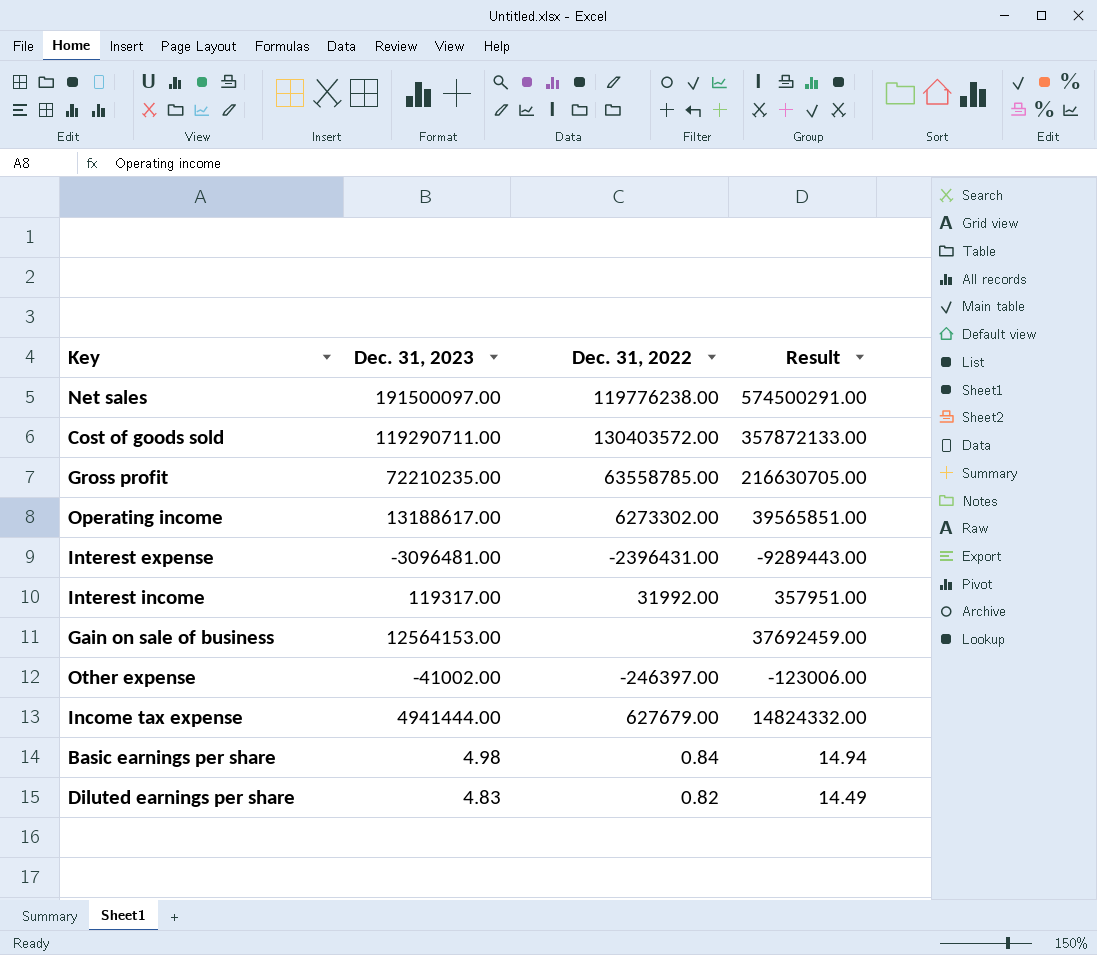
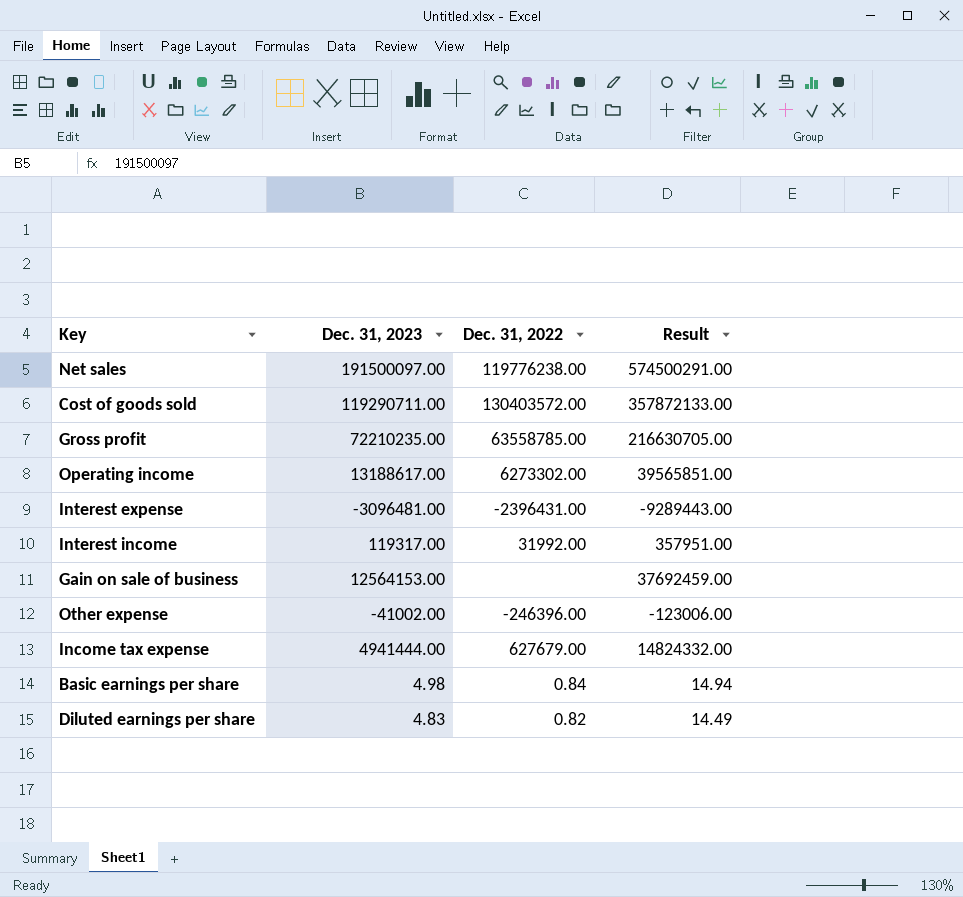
Other expense | Dec. 31, 2022: -246397.00 -> -246396.00

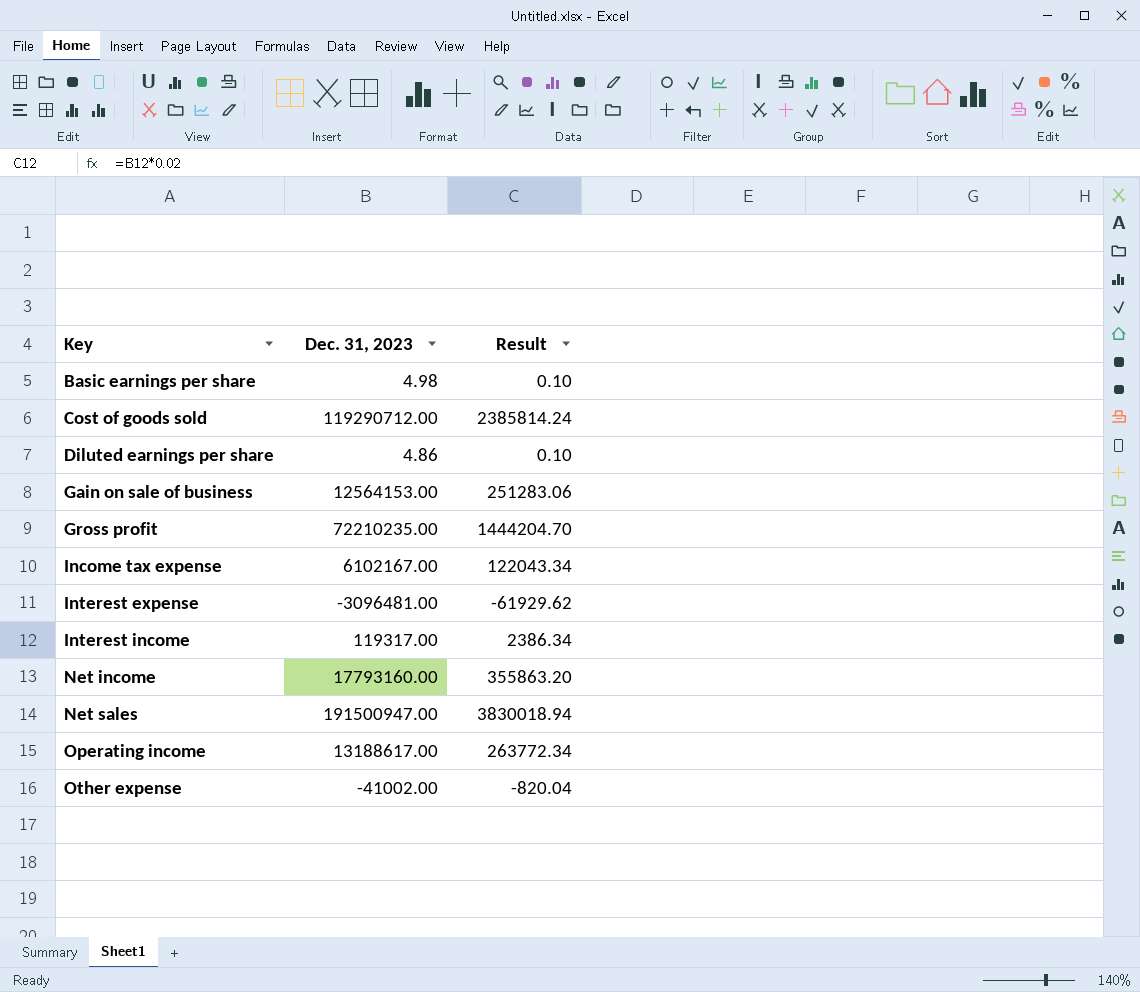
row order: none -> Key ascending
column Dec. 31, 2022 | position: 3 -> none
column Result | formula: [Dec. 31, 2023] * 3 -> [Dec. 31, 2023] * 0.02
Cost of goods sold | Dec. 31, 2023: 119290711.00 -> 119290712.00
Diluted earnings per share | Dec. 31, 2023: 4.83 -> 4.86
Income tax expense | Dec. 31, 2023: 4941444.00 -> 6102167.00
row Net income: none -> 17793160.00 | 355863.20
Net sales | Dec. 31, 2023: 191500097.00 -> 191500947.00

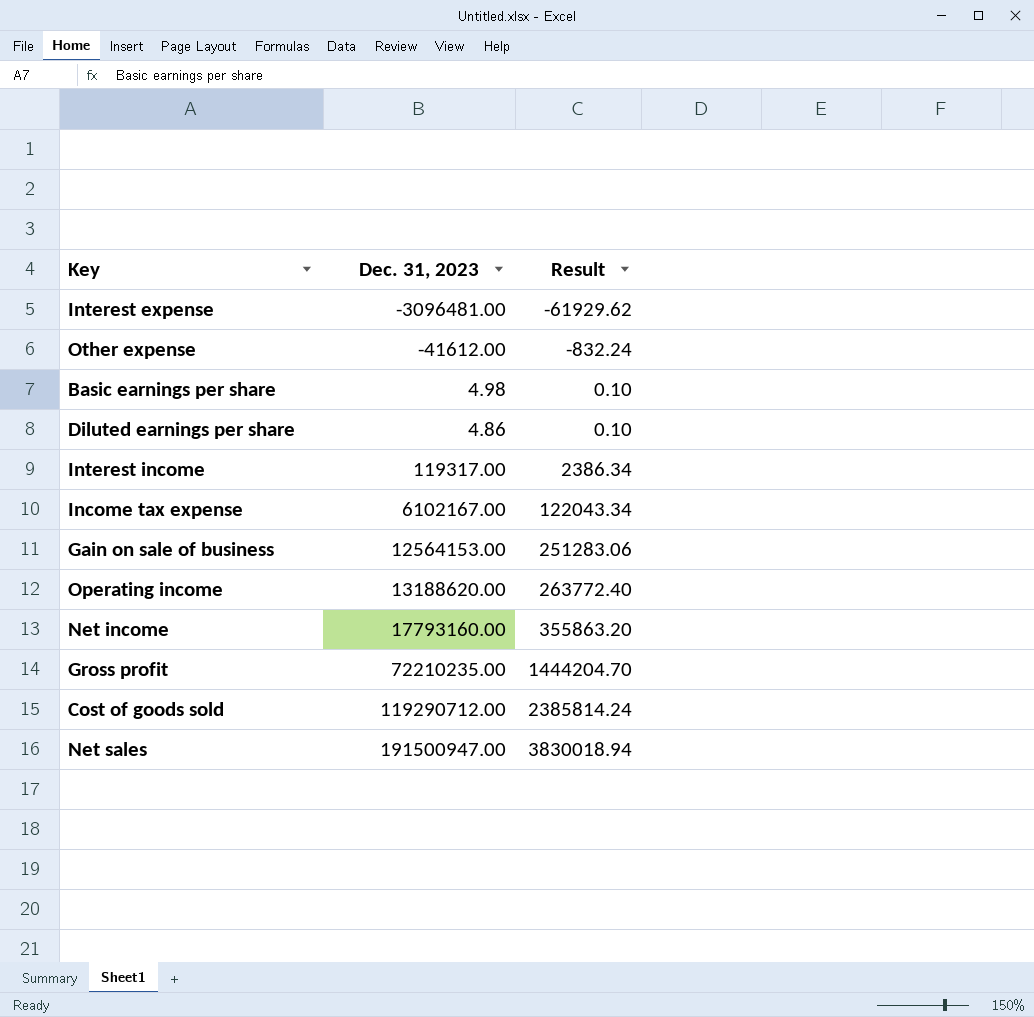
row order: Key ascending -> Result ascending
Other expense | Dec. 31, 2023: -41002.00 -> -41612.00
Other expense | Result: -820.04 -> -832.24
Operating income | Dec. 31, 2023: 13188617.00 -> 13188620.00
Operating income | Result: 263772.34 -> 263772.40

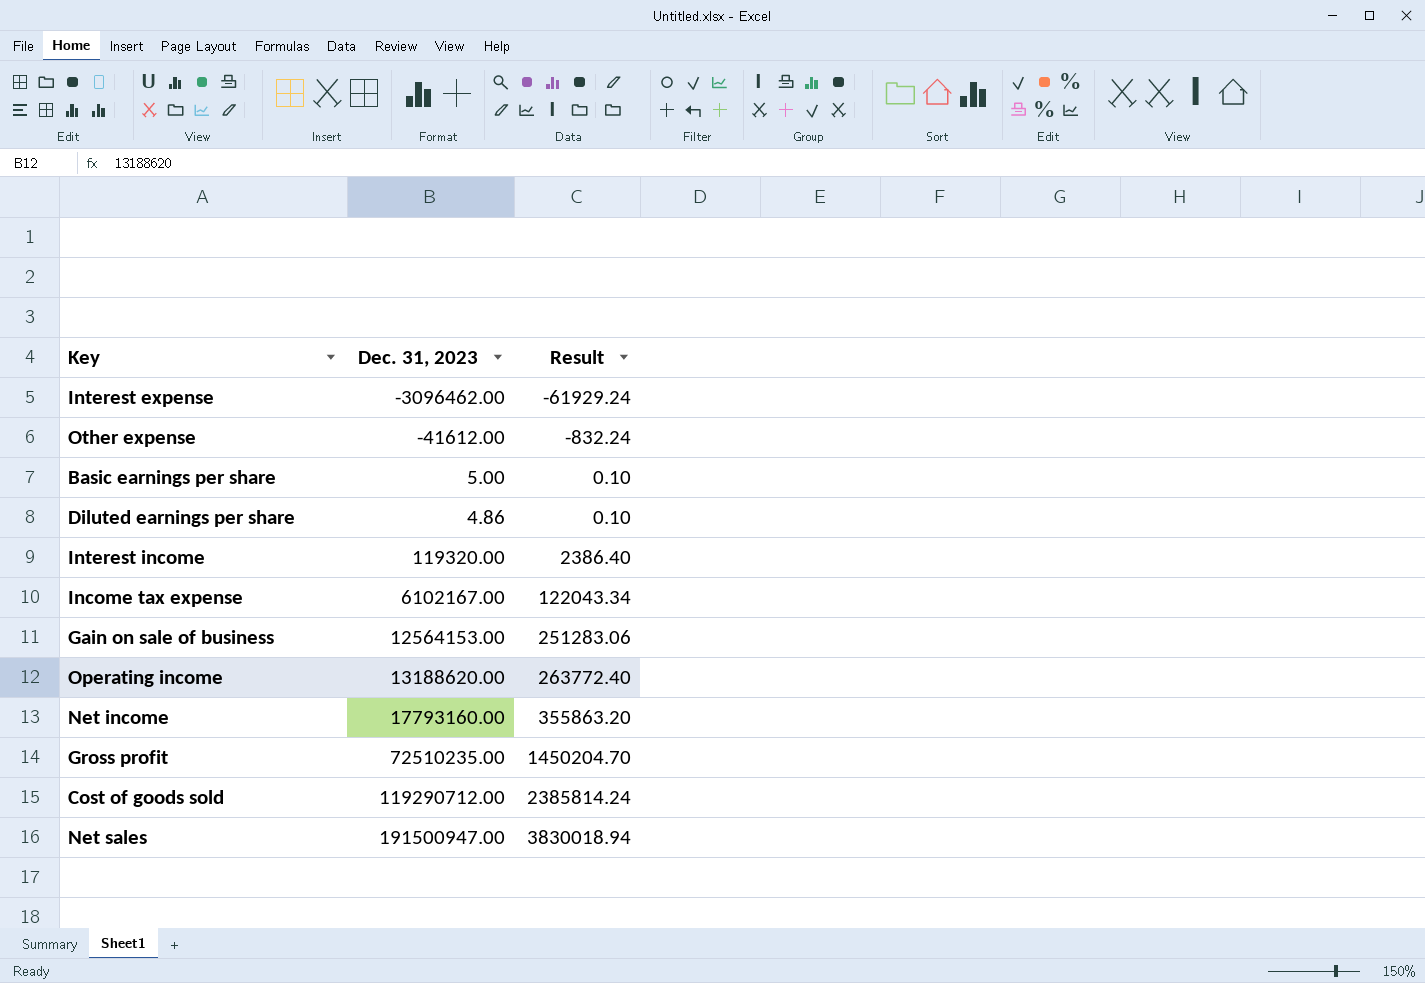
Interest expense | Dec. 31, 2023: -3096481.00 -> -3096462.00
Interest expense | Result: -61929.62 -> -61929.24
Basic earnings per share | Dec. 31, 2023: 4.98 -> 5.00
Interest income | Dec. 31, 2023: 119317.00 -> 119320.00
Interest income | Result: 2386.34 -> 2386.40
Gross profit | Dec. 31, 2023: 72210235.00 -> 72510235.00
Gross profit | Result: 1444204.70 -> 1450204.70

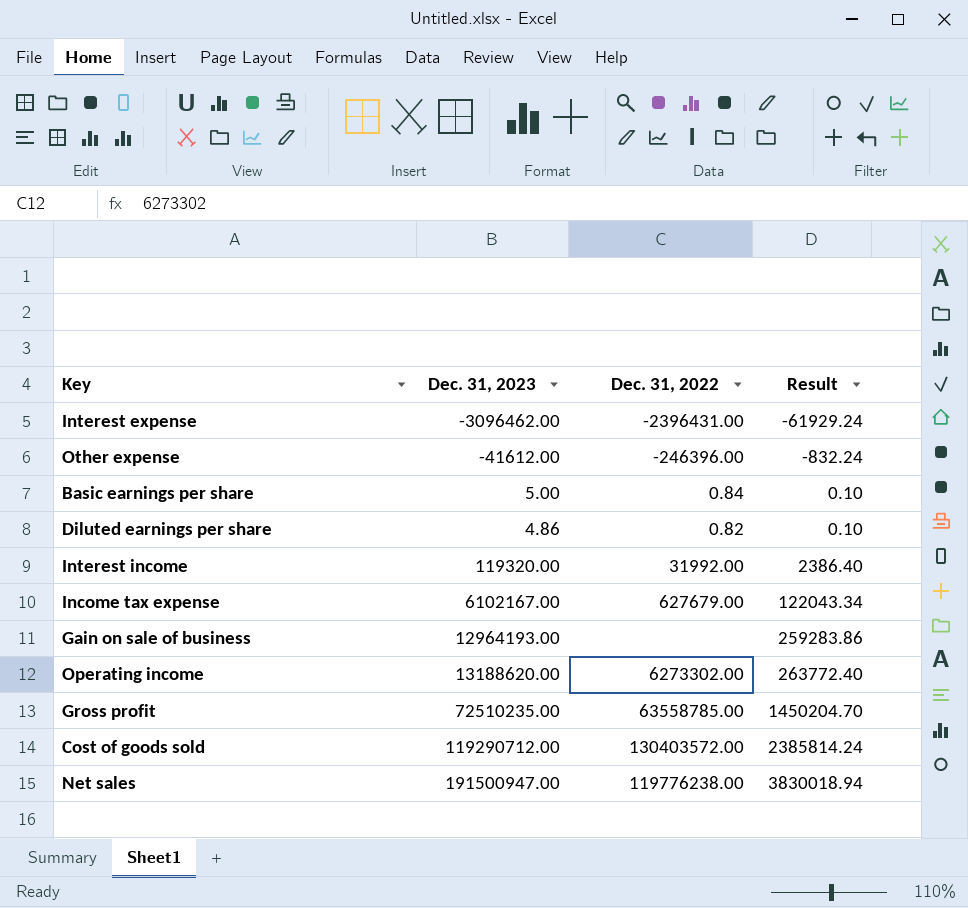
column Dec. 31, 2022 | position: none -> 3
row Net income: 17793160.00 | 355863.20 -> none
Gain on sale of business | Dec. 31, 2023: 12564153.00 -> 12964193.00
Gain on sale of business | Result: 251283.06 -> 259283.86

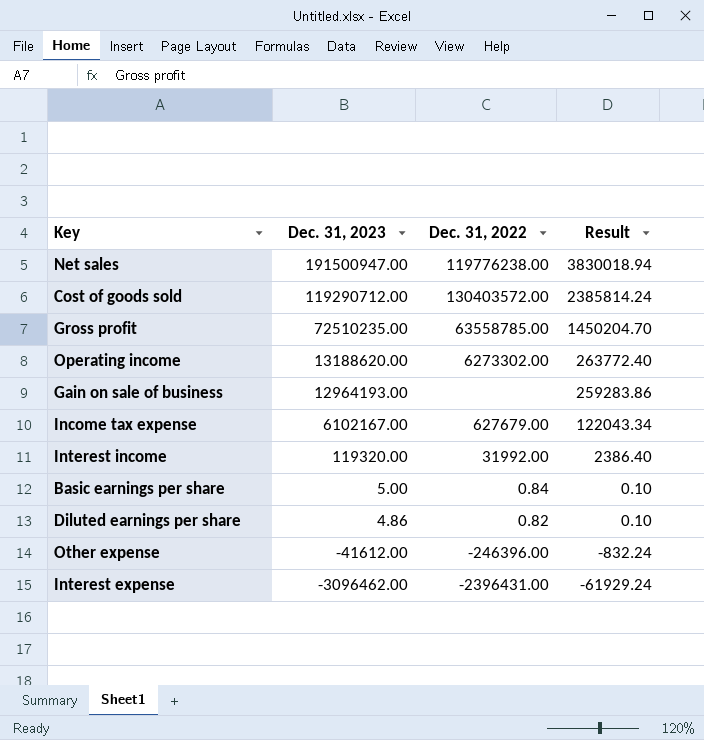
row order: Result ascending -> Dec. 31, 2023 descending

